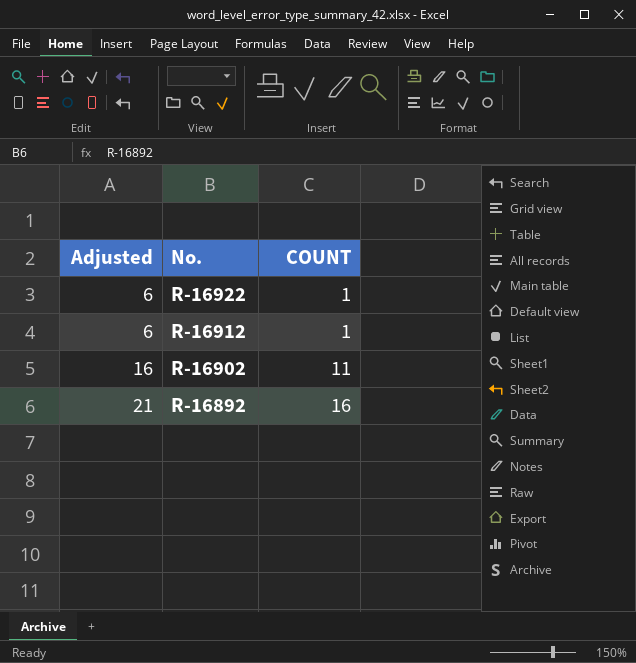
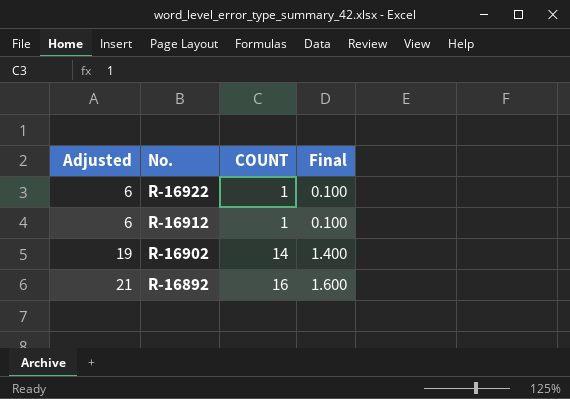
column Final | formula: none -> [COUNT] * 0.1
R-16902 | Adjusted: 16 -> 19
R-16902 | COUNT: 11 -> 14

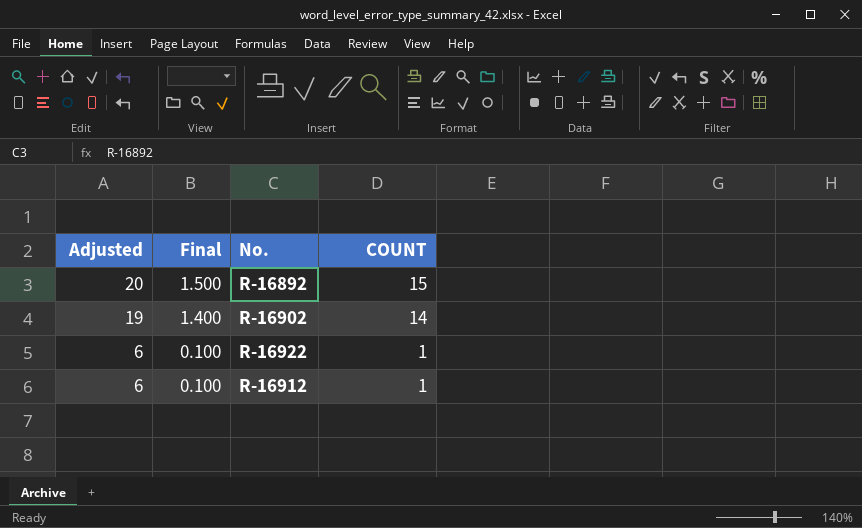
row order: Adjusted ascending -> Adjusted descending
column Final | position: 4 -> 2
R-16892 | Adjusted: 21 -> 20
R-16892 | Final: 1.600 -> 1.500
R-16892 | COUNT: 16 -> 15

